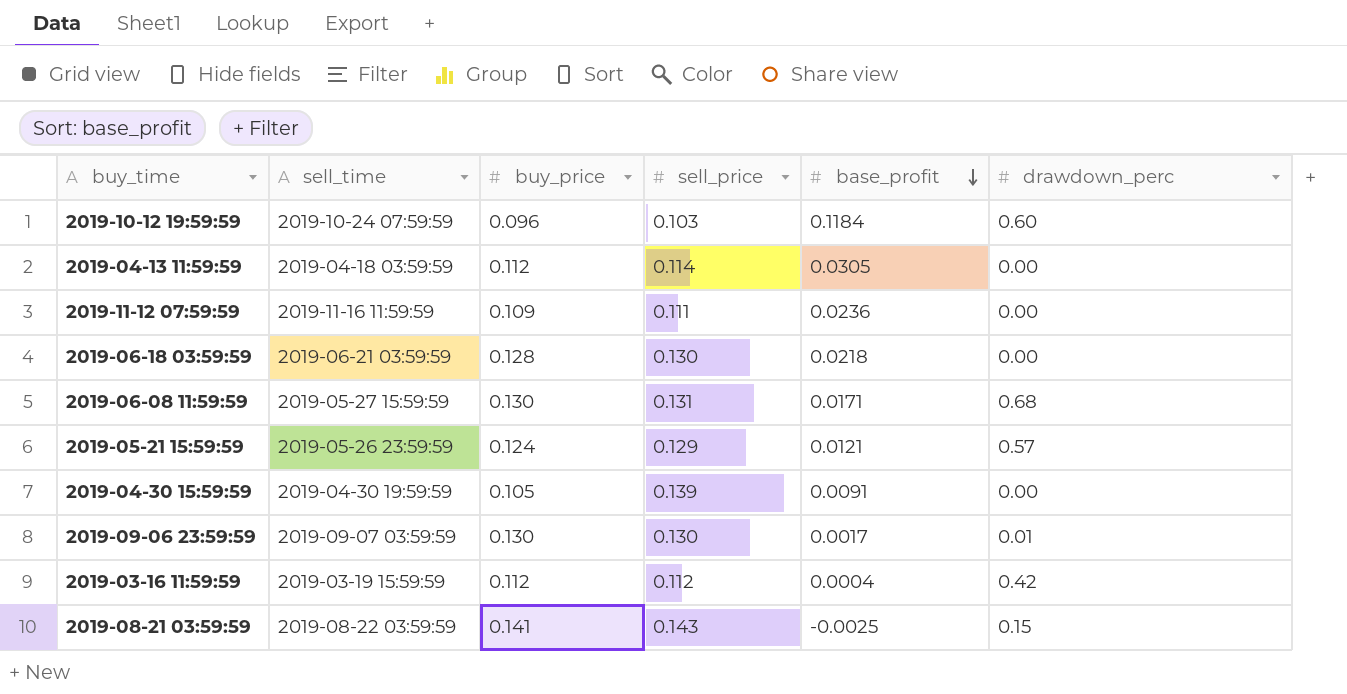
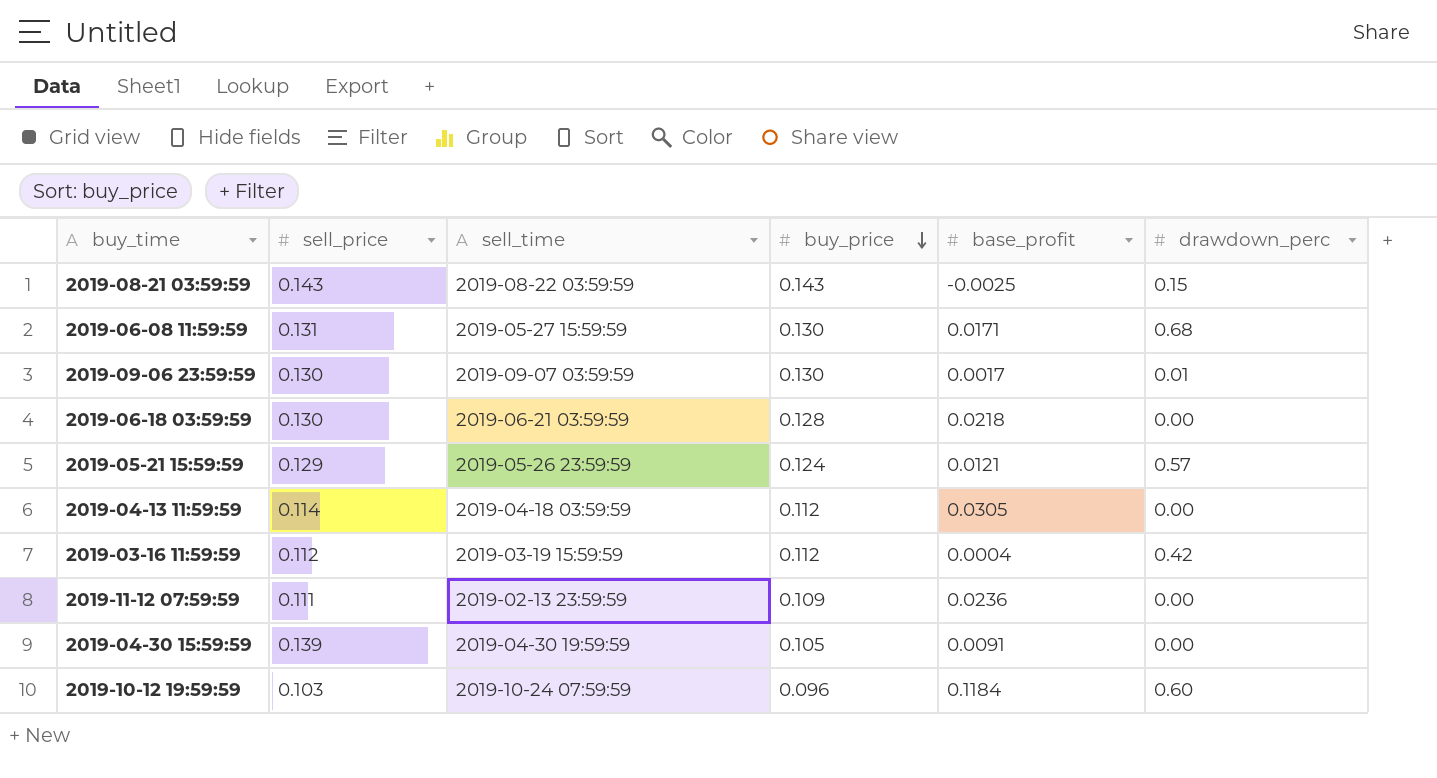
row order: base_profit descending -> buy_price descending
column sell_price | position: 4 -> 2
2019-08-21 03:59:59 | buy_price: 0.141 -> 0.143
2019-11-12 07:59:59 | sell_time: 2019-11-16 11:59:59 -> 2019-02-13 23:59:59

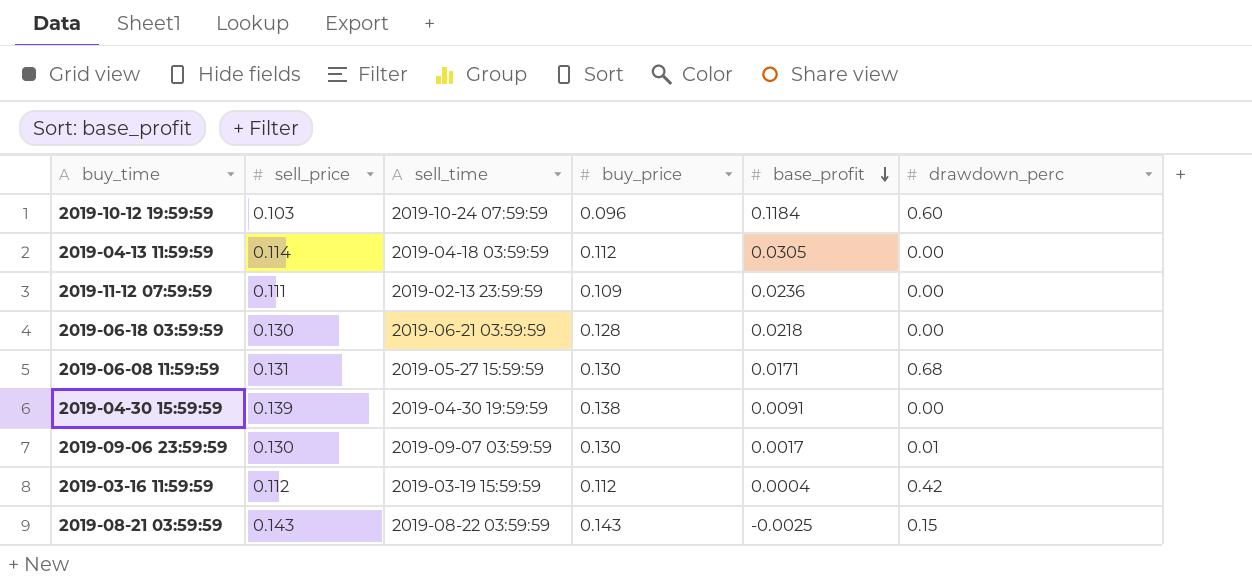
row order: buy_price descending -> base_profit descending
row 2019-05-21 15:59:59: 0.129 | 2019-05-26 23:59:59 | 0.124 | 0.0121 | 0.57 -> none
2019-04-30 15:59:59 | buy_price: 0.105 -> 0.138

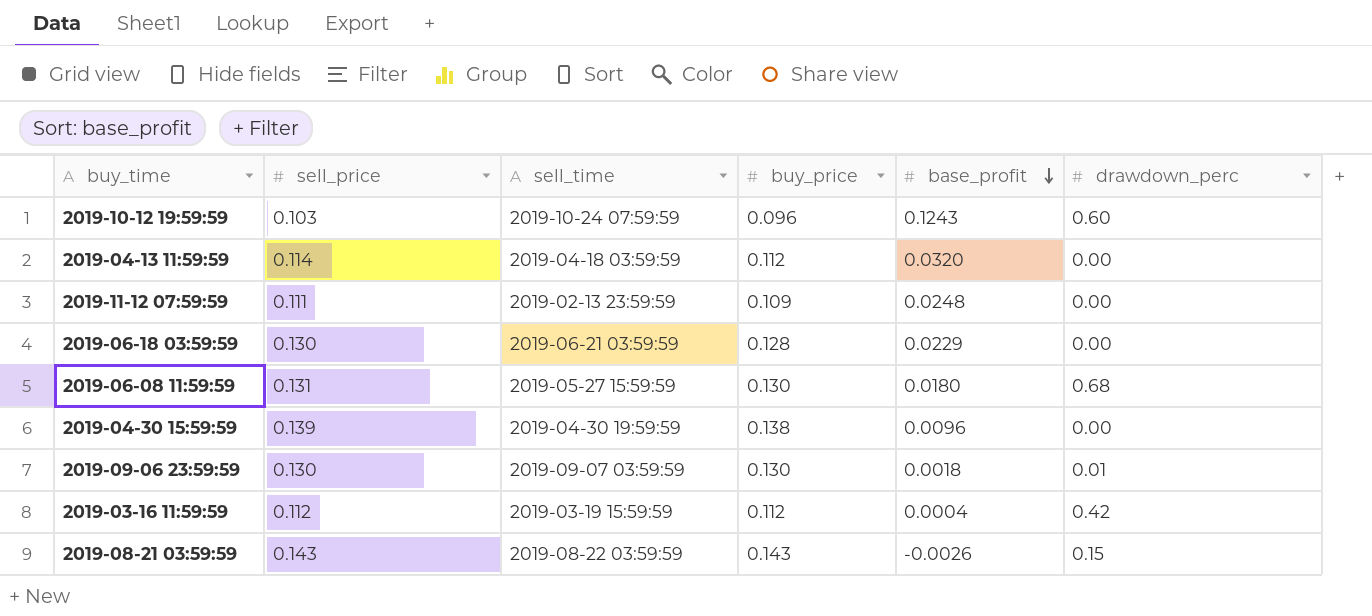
2019-10-12 19:59:59 | base_profit: 0.1184 -> 0.1243
2019-04-13 11:59:59 | base_profit: 0.0305 -> 0.0320
2019-11-12 07:59:59 | base_profit: 0.0236 -> 0.0248
2019-06-18 03:59:59 | base_profit: 0.0218 -> 0.0229
2019-06-08 11:59:59 | base_profit: 0.0171 -> 0.0180
2019-04-30 15:59:59 | base_profit: 0.0091 -> 0.0096
2019-09-06 23:59:59 | base_profit: 0.0017 -> 0.0018
2019-08-21 03:59:59 | base_profit: -0.0025 -> -0.0026

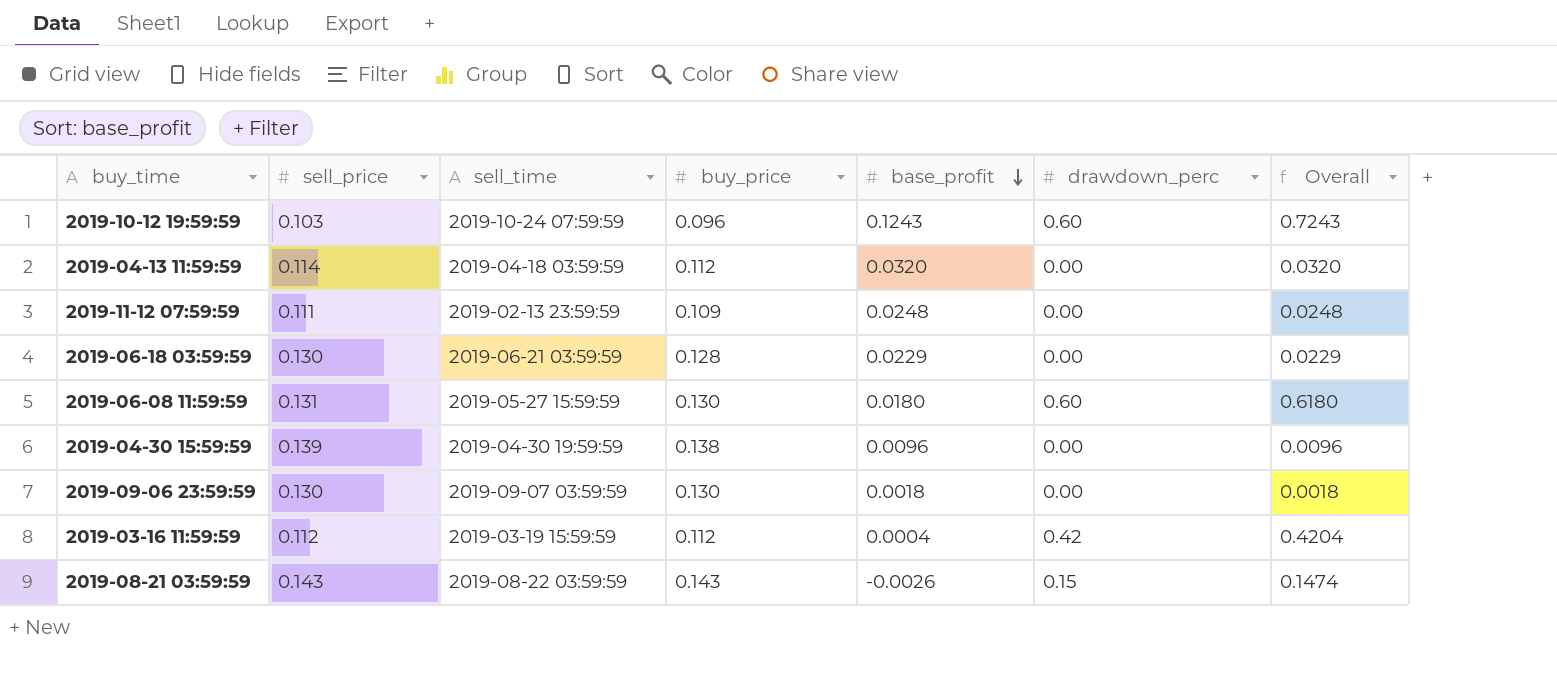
column Overall | formula: none -> [base_profit] + [drawdown_perc]
2019-06-08 11:59:59 | drawdown_perc: 0.68 -> 0.60
2019-09-06 23:59:59 | drawdown_perc: 0.01 -> 0.00

